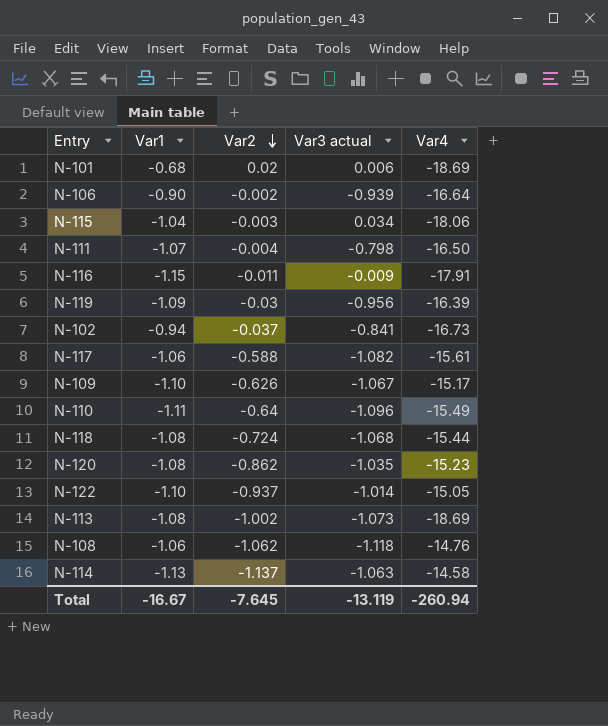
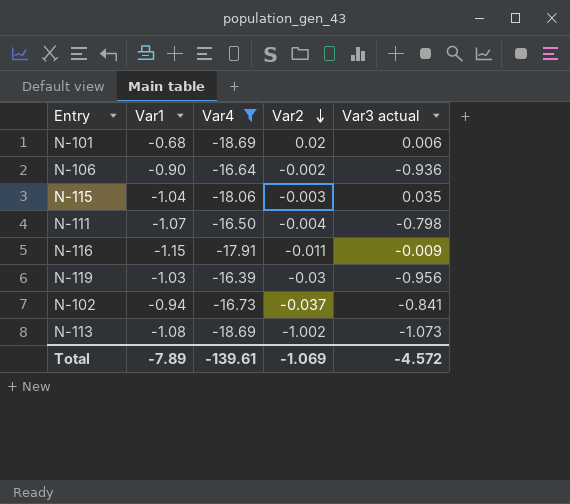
filter: none -> Var4 <= -16.39
column Var4 | position: 5 -> 3
N-106 | Var3 actual: -0.939 -> -0.936
N-115 | Var3 actual: 0.034 -> 0.035
N-119 | Var1: -1.09 -> -1.03
Total | Var1: -16.67 -> -7.89
Total | Var4: -260.94 -> -139.61
Total | Var2: -7.645 -> -1.069
Total | Var3 actual: -13.119 -> -4.572

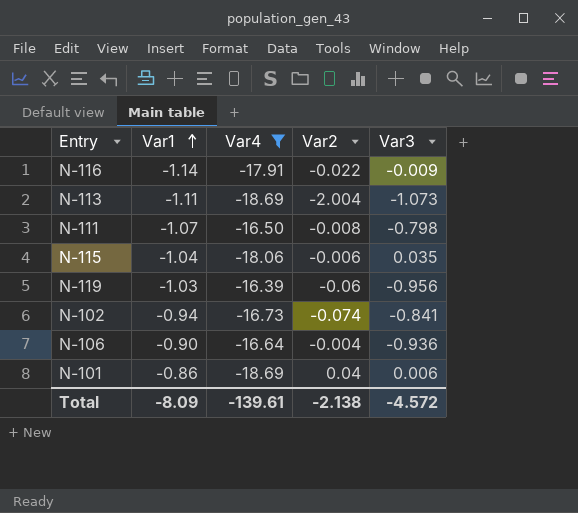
row order: Var2 descending -> Var1 ascending
column name: Var3 actual -> Var3
N-116 | Var1: -1.15 -> -1.14
N-116 | Var2: -0.011 -> -0.022
N-113 | Var1: -1.08 -> -1.11
N-113 | Var2: -1.002 -> -2.004
N-111 | Var2: -0.004 -> -0.008
N-115 | Var2: -0.003 -> -0.006
N-119 | Var2: -0.03 -> -0.06
N-102 | Var2: -0.037 -> -0.074
N-106 | Var2: -0.002 -> -0.004
N-101 | Var1: -0.68 -> -0.86
N-101 | Var2: 0.02 -> 0.04
Total | Var1: -7.89 -> -8.09
Total | Var2: -1.069 -> -2.138

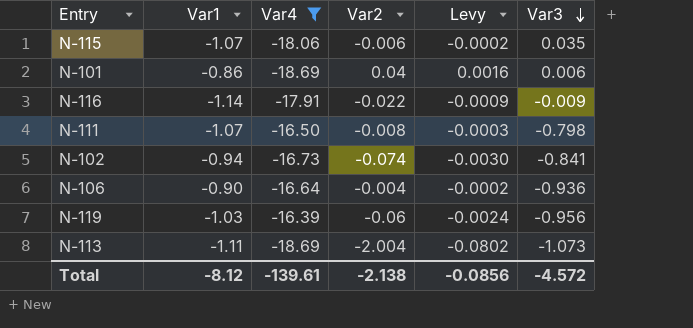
row order: Var1 ascending -> Var3 descending
column Levy | formula: none -> [Var2] * 0.04
N-115 | Var1: -1.04 -> -1.07
Total | Var1: -8.09 -> -8.12

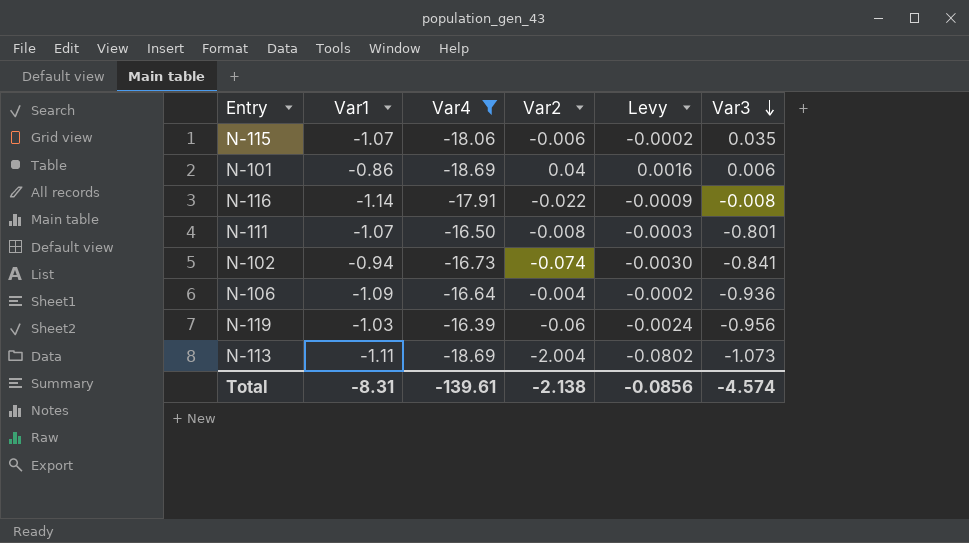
N-116 | Var3: -0.009 -> -0.008
N-111 | Var3: -0.798 -> -0.801
N-106 | Var1: -0.90 -> -1.09
Total | Var1: -8.12 -> -8.31
Total | Var3: -4.572 -> -4.574

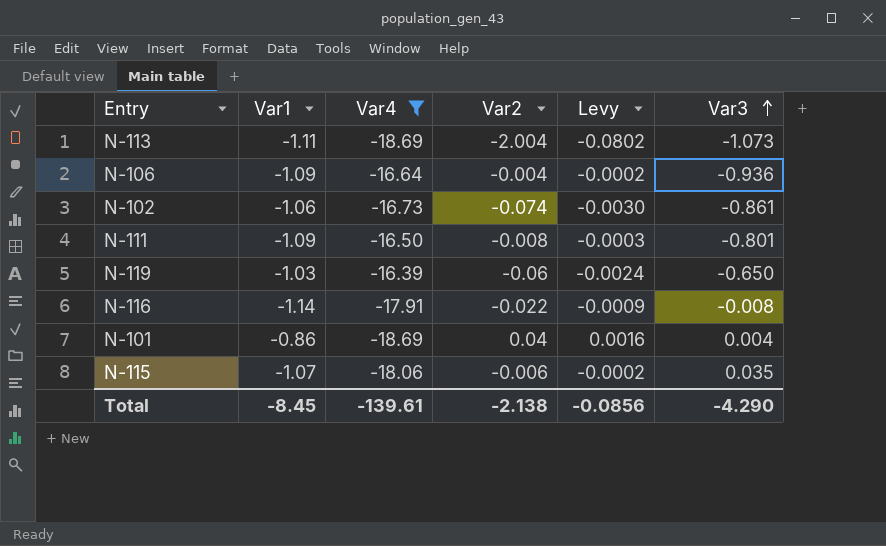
row order: Var3 descending -> Var3 ascending
N-102 | Var1: -0.94 -> -1.06
N-102 | Var3: -0.841 -> -0.861
N-111 | Var1: -1.07 -> -1.09
N-119 | Var3: -0.956 -> -0.650
N-101 | Var3: 0.006 -> 0.004
Total | Var1: -8.31 -> -8.45
Total | Var3: -4.574 -> -4.290

